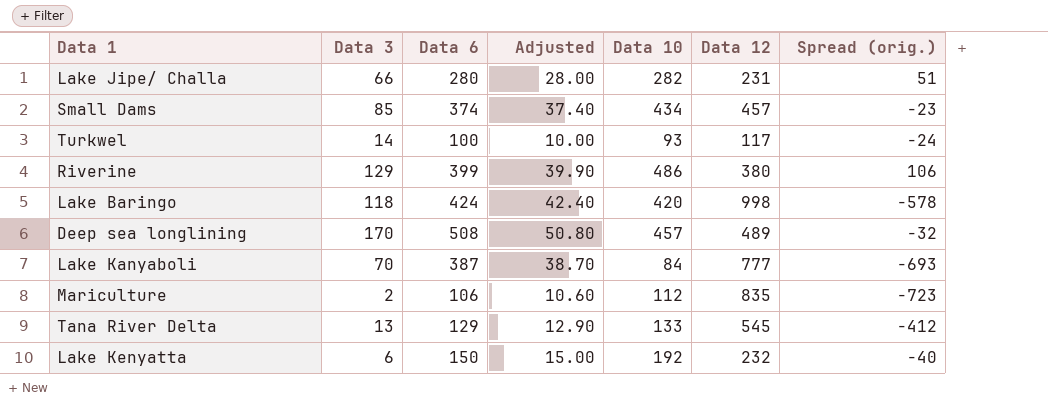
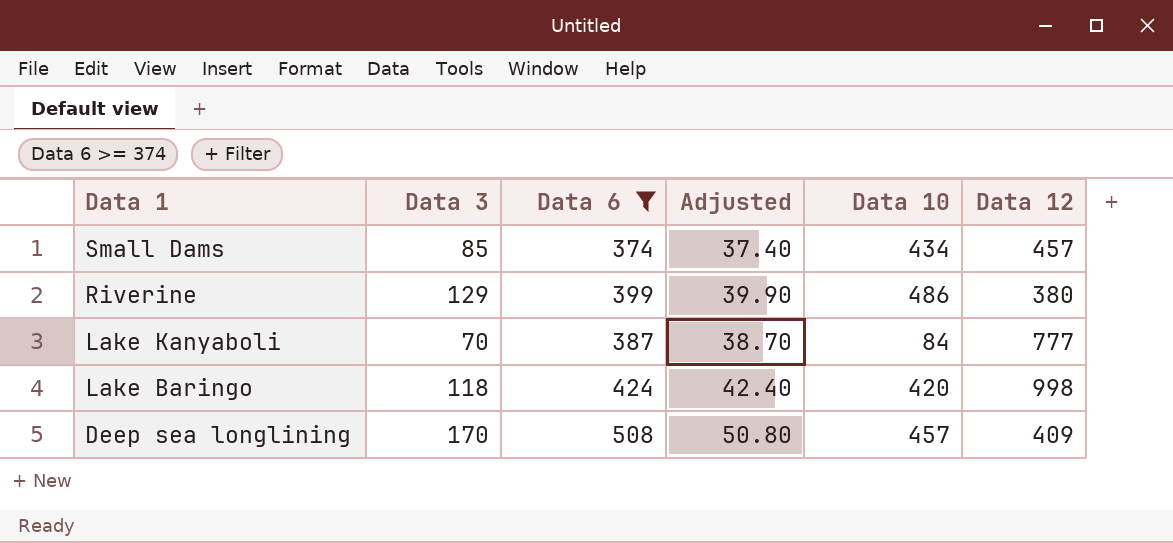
filter: none -> Data 6 >= 374
row order: none -> Data 1 descending
column Spread (orig.) | formula: [Data 10] - [Data 12] -> none
Deep sea longlining | Data 12: 489 -> 409

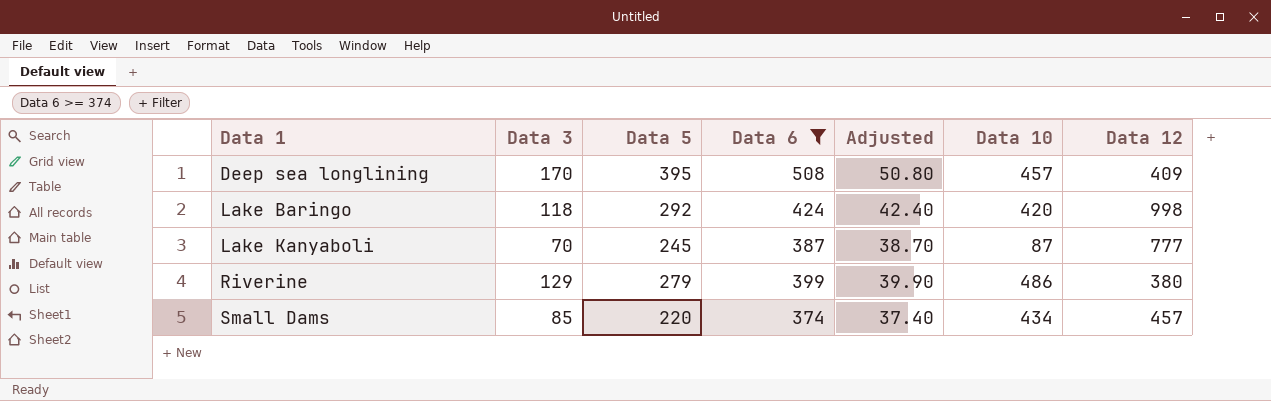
row order: Data 1 descending -> Data 1 ascending
column Data 5 | position: none -> 3
Lake Kanyaboli | Data 10: 84 -> 87

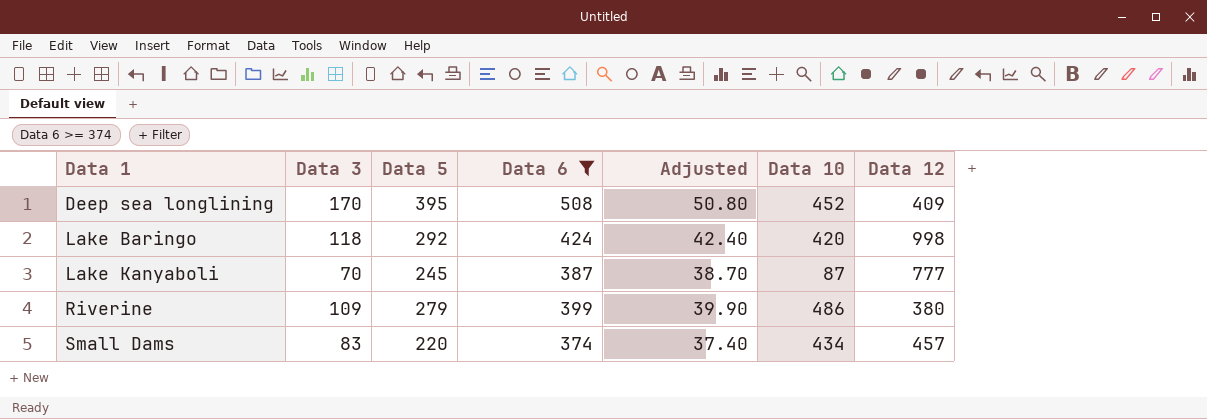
Deep sea longlining | Data 10: 457 -> 452
Riverine | Data 3: 129 -> 109
Small Dams | Data 3: 85 -> 83

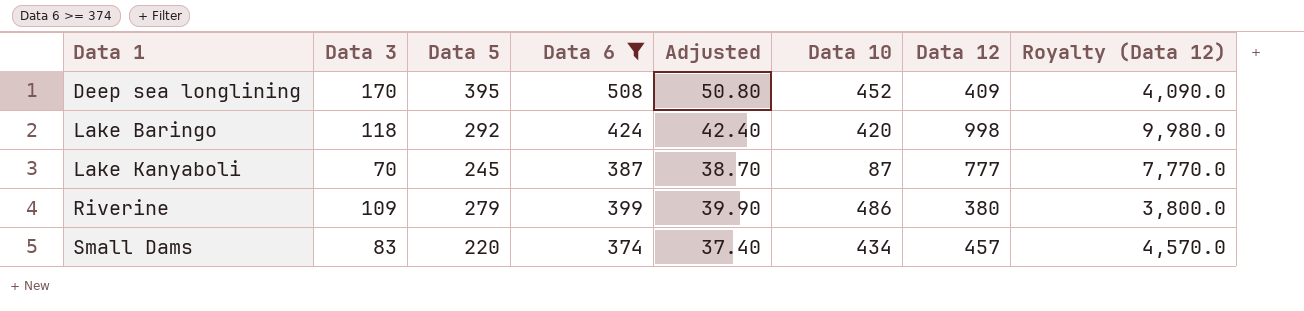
column Royalty (Data 12) | formula: none -> [Data 12] * 10

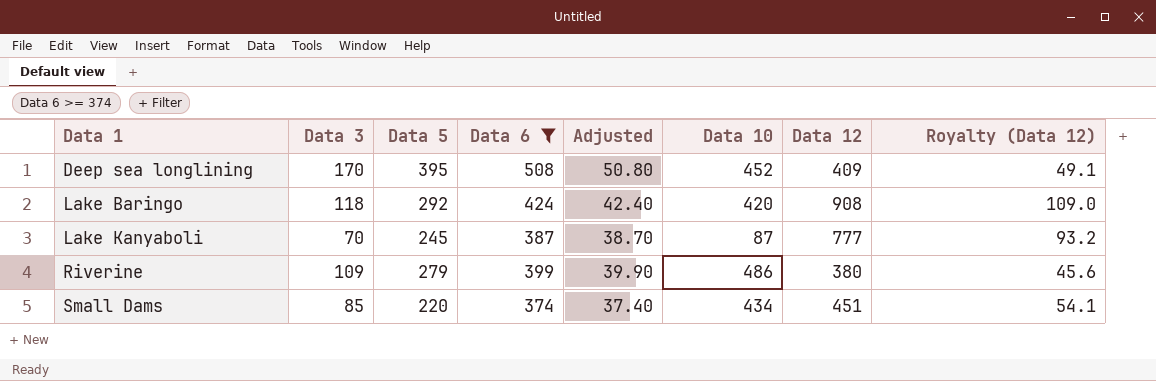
column Royalty (Data 12) | formula: [Data 12] * 10 -> [Data 12] * 0.12
Lake Baringo | Data 12: 998 -> 908
Small Dams | Data 3: 83 -> 85
Small Dams | Data 12: 457 -> 451

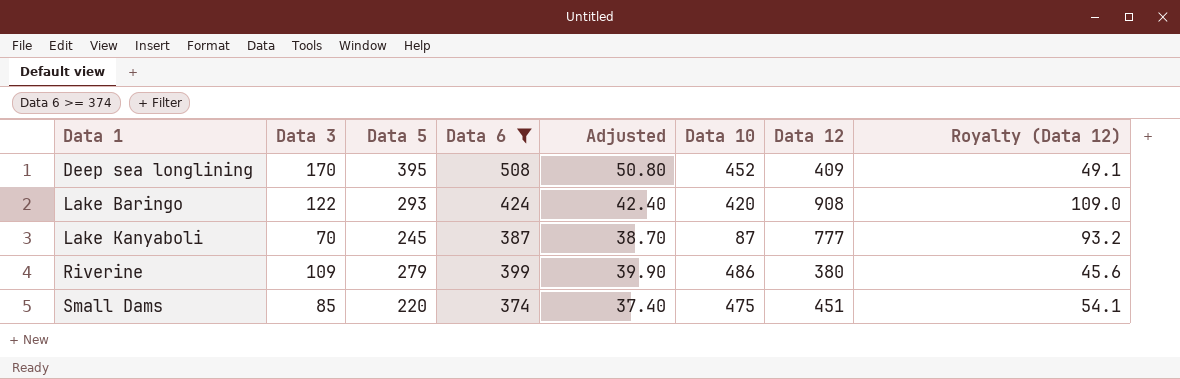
Lake Baringo | Data 3: 118 -> 122
Lake Baringo | Data 5: 292 -> 293
Small Dams | Data 10: 434 -> 475

